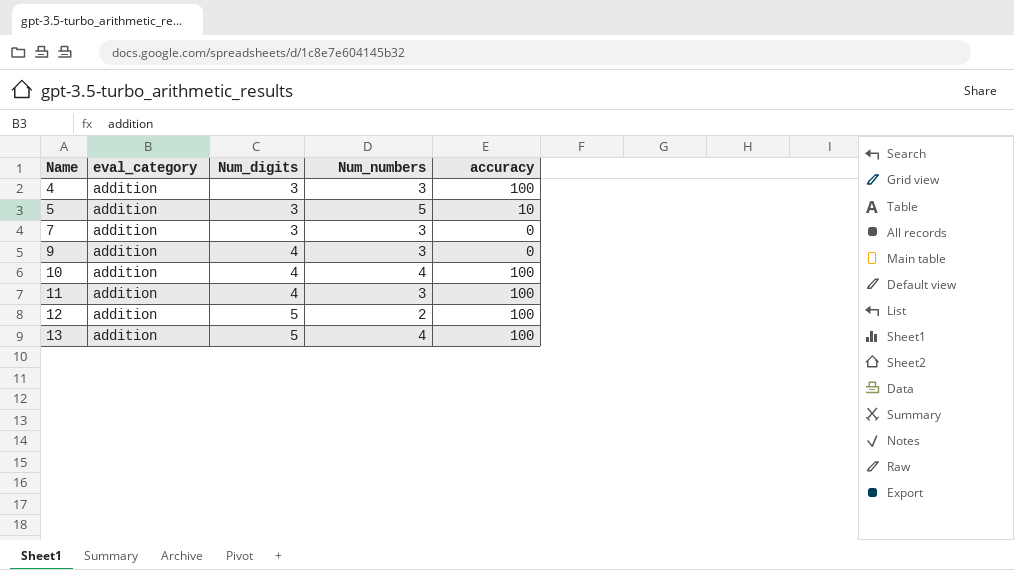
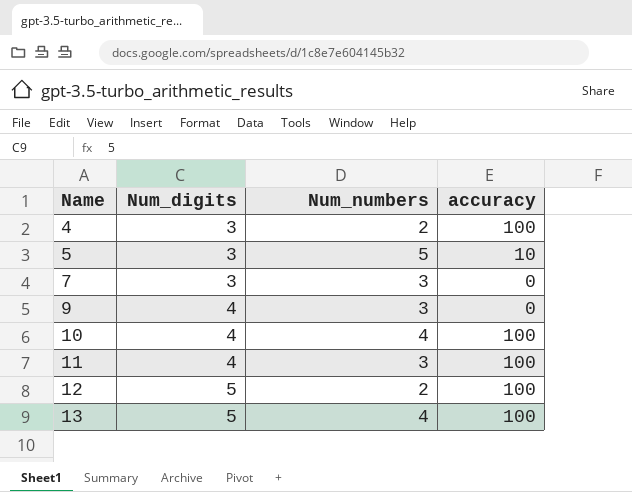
column eval_category | position: 2 -> none
4 | Num_numbers: 3 -> 2

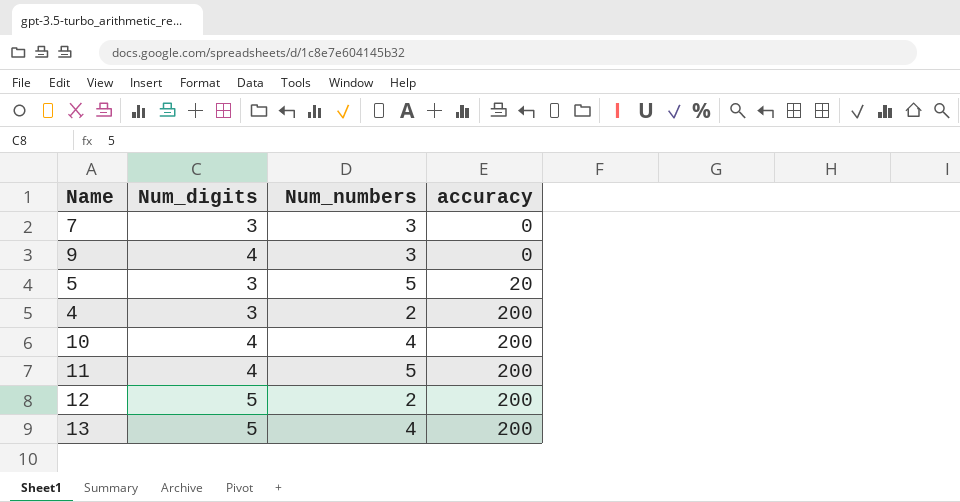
row order: Name ascending -> accuracy ascending
5 | accuracy: 10 -> 20
4 | accuracy: 100 -> 200
10 | accuracy: 100 -> 200
11 | Num_numbers: 3 -> 5
11 | accuracy: 100 -> 200
12 | accuracy: 100 -> 200
13 | accuracy: 100 -> 200

